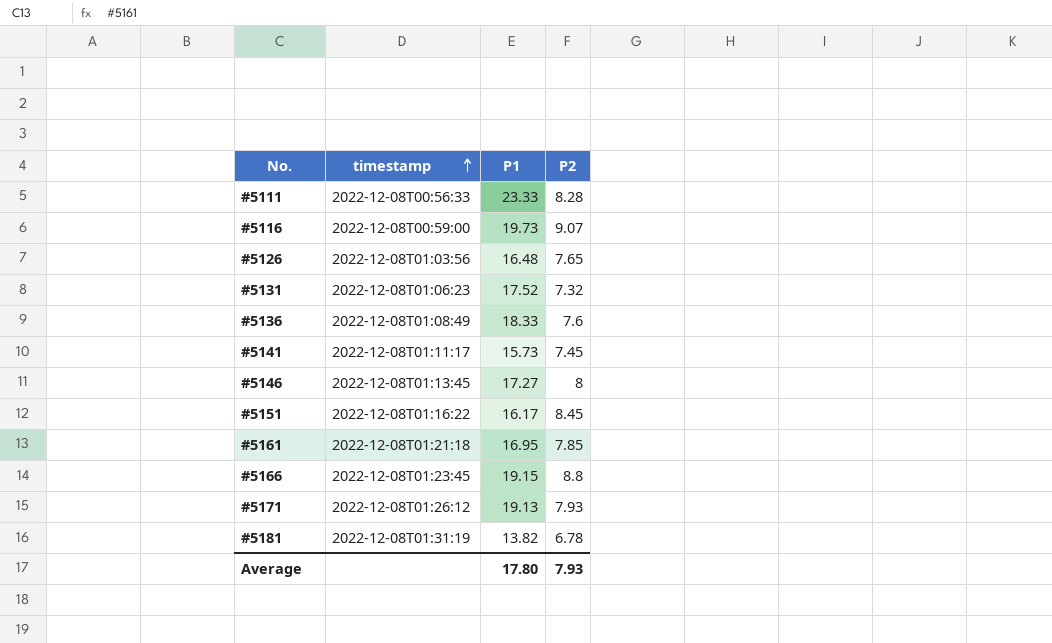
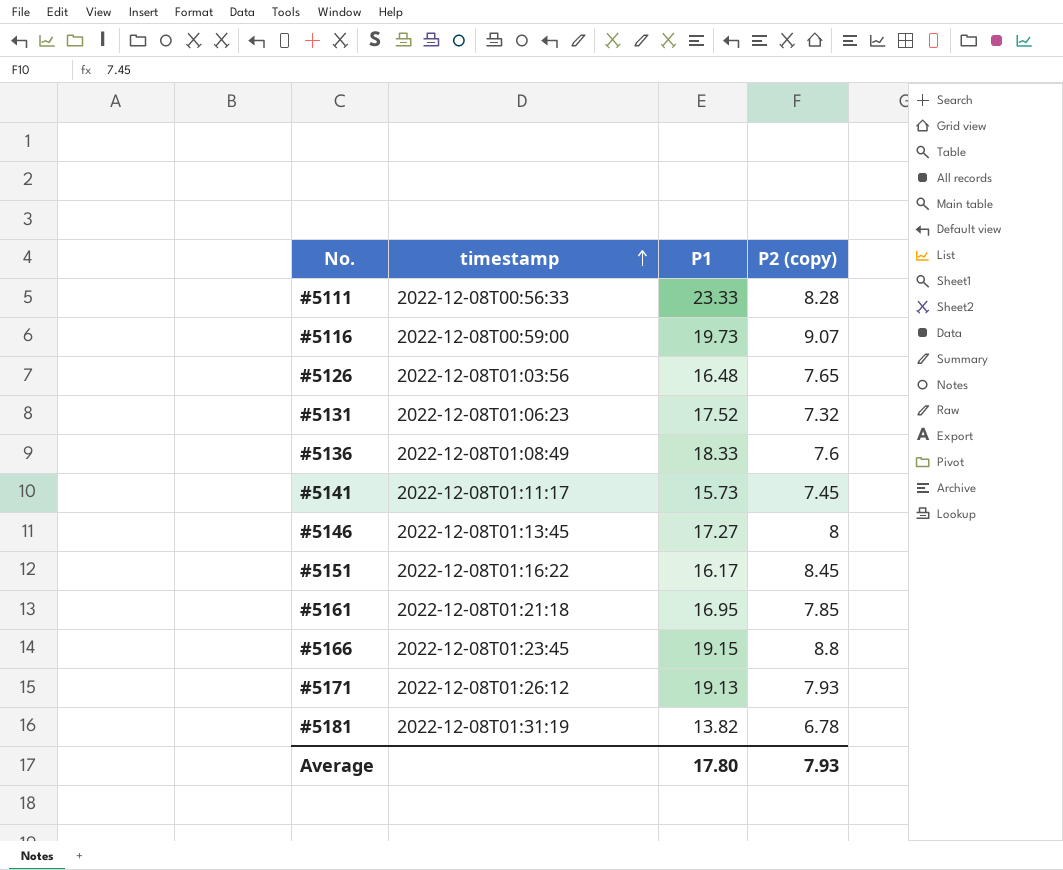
column name: P2 -> P2 (copy)

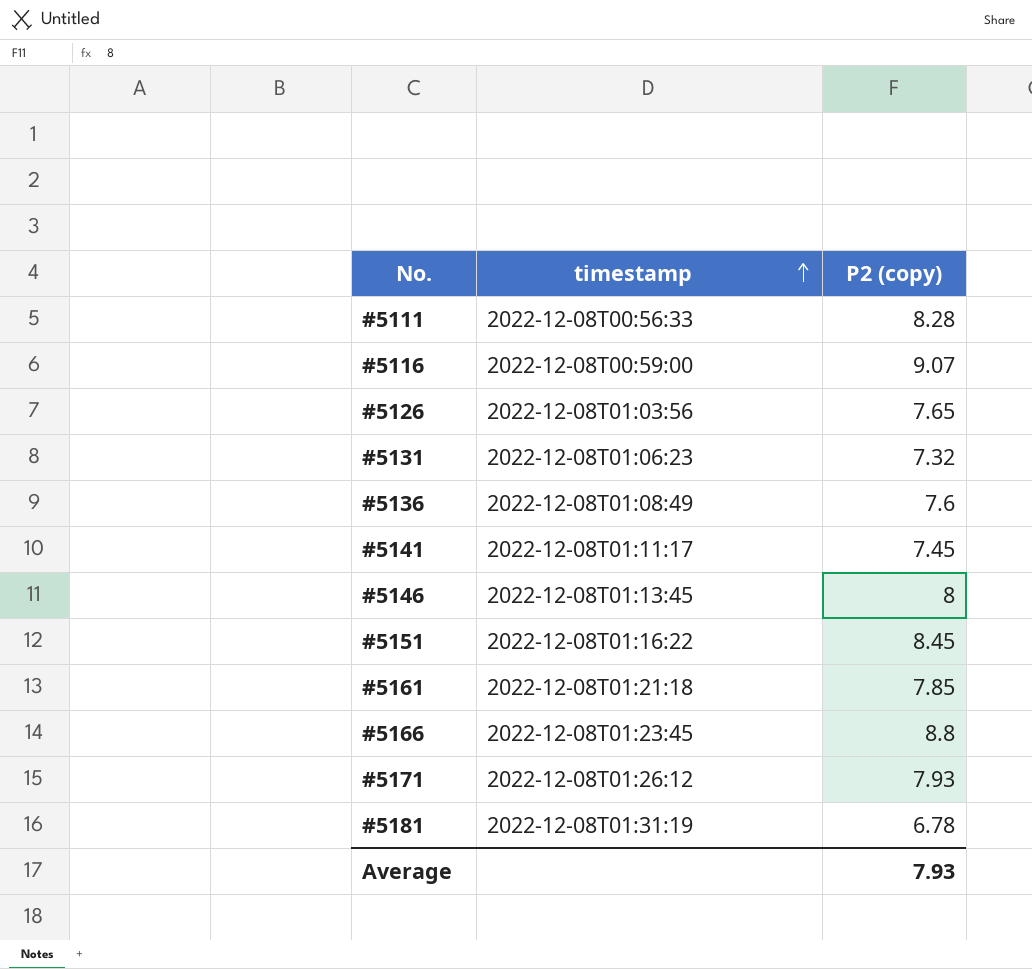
column P1 | position: 3 -> none

